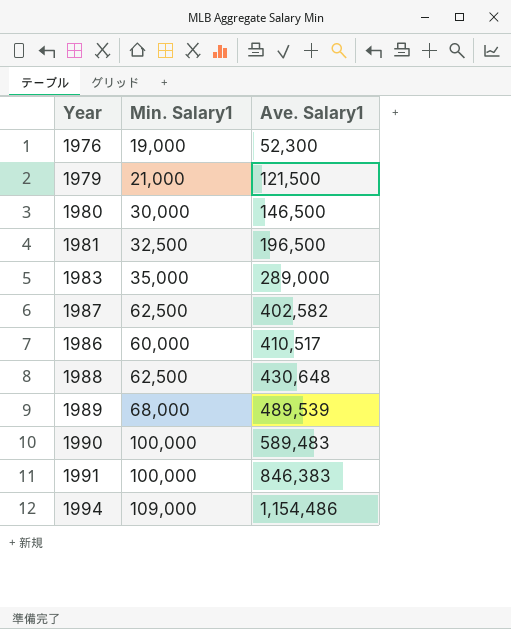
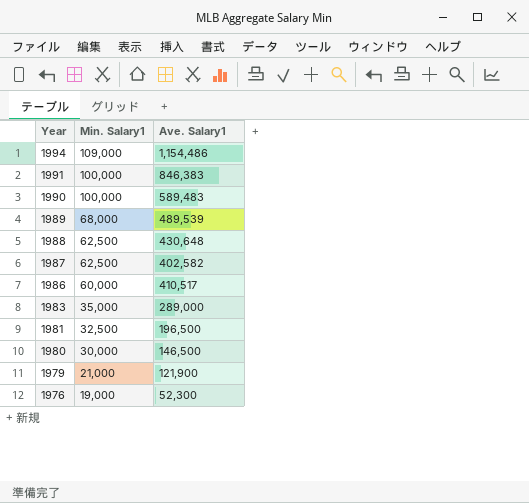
row order: Ave. Salary1 ascending -> Year descending
1979 | Ave. Salary1: 121,500 -> 121,900

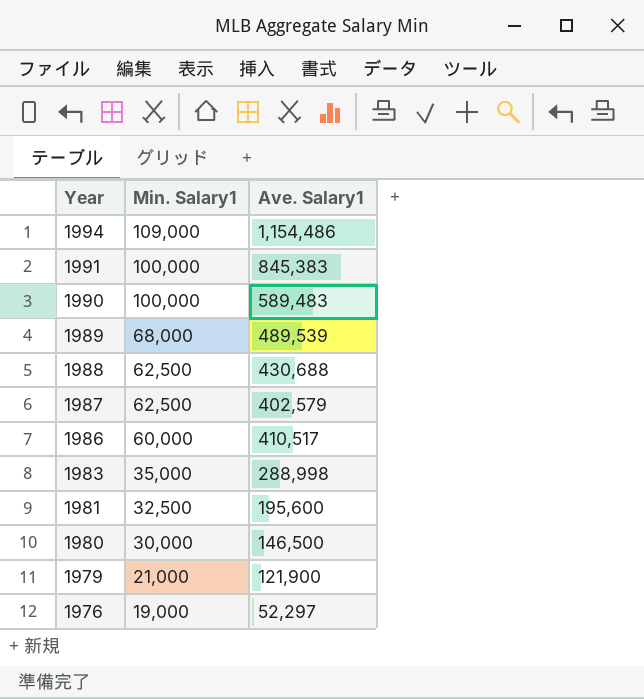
1991 | Ave. Salary1: 846,383 -> 845,383
1988 | Ave. Salary1: 430,648 -> 430,688
1987 | Ave. Salary1: 402,582 -> 402,579
1983 | Ave. Salary1: 289,000 -> 288,998
1981 | Ave. Salary1: 196,500 -> 195,600
1976 | Ave. Salary1: 52,300 -> 52,297

